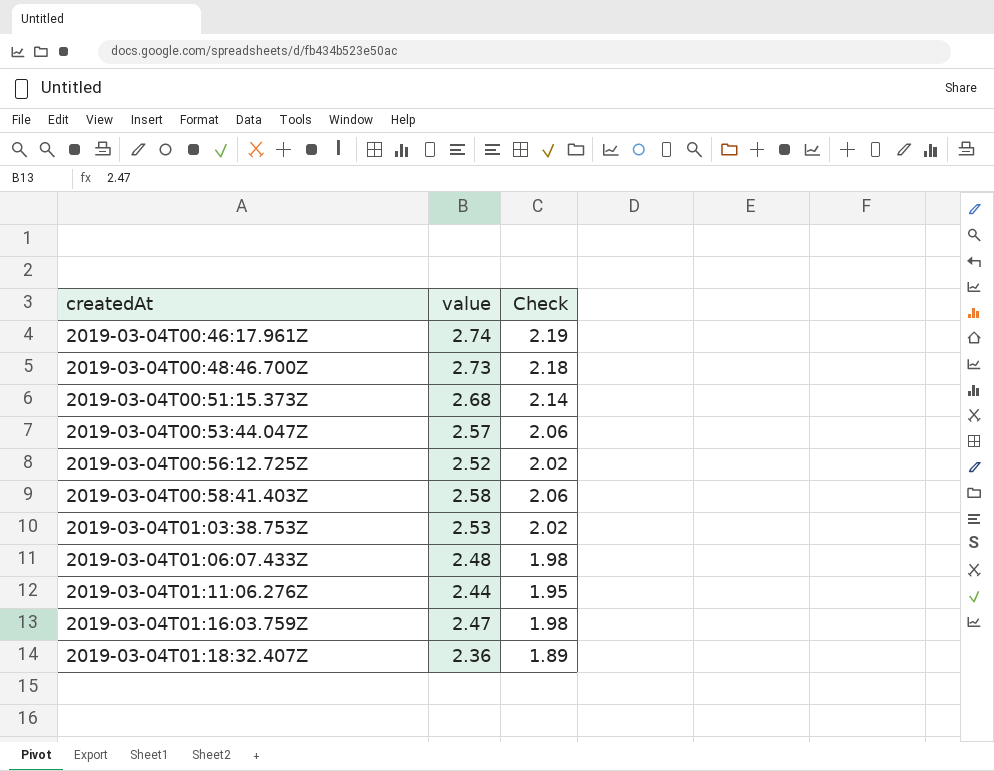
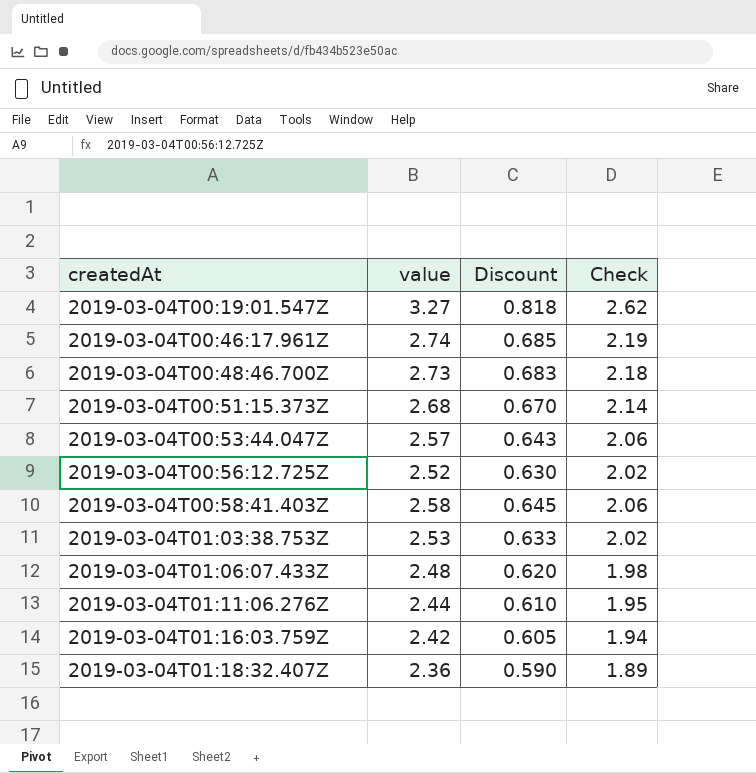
column Discount | formula: none -> [value] * 0.25
row 2019-03-04T00:19:01.547Z: none -> 3.27 | 0.818 | 2.62
2019-03-04T01:16:03.759Z | value: 2.47 -> 2.42
2019-03-04T01:16:03.759Z | Check: 1.98 -> 1.94

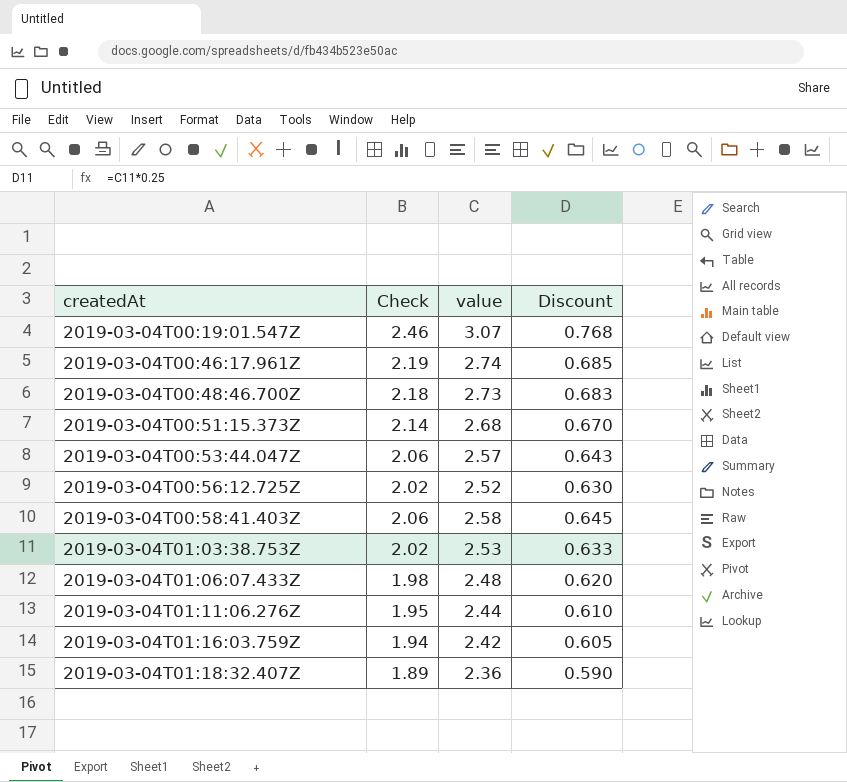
column Check | position: 4 -> 2
2019-03-04T00:19:01.547Z | Check: 2.62 -> 2.46
2019-03-04T00:19:01.547Z | value: 3.27 -> 3.07
2019-03-04T00:19:01.547Z | Discount: 0.818 -> 0.768

